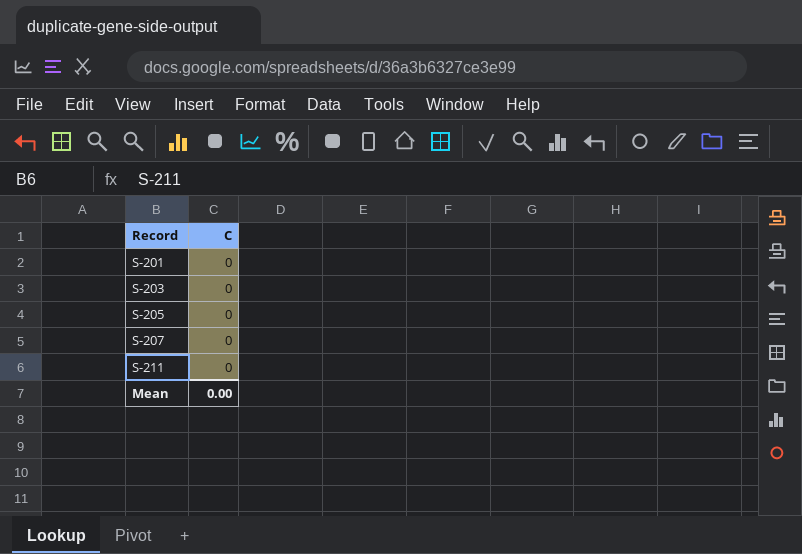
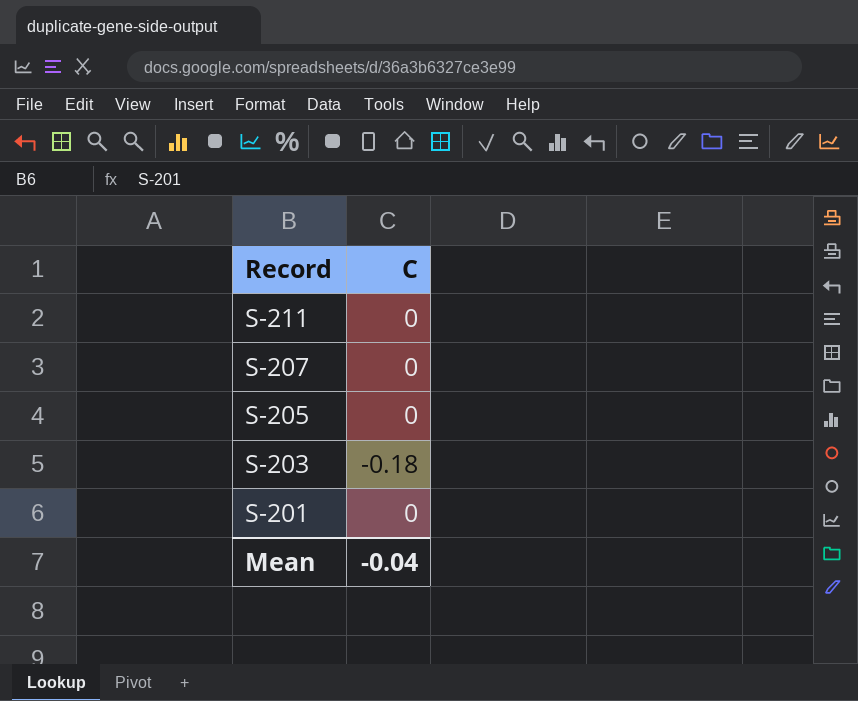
row order: Record ascending -> Record descending
S-203 | C: 0 -> -0.18
Mean | C: 0.00 -> -0.04

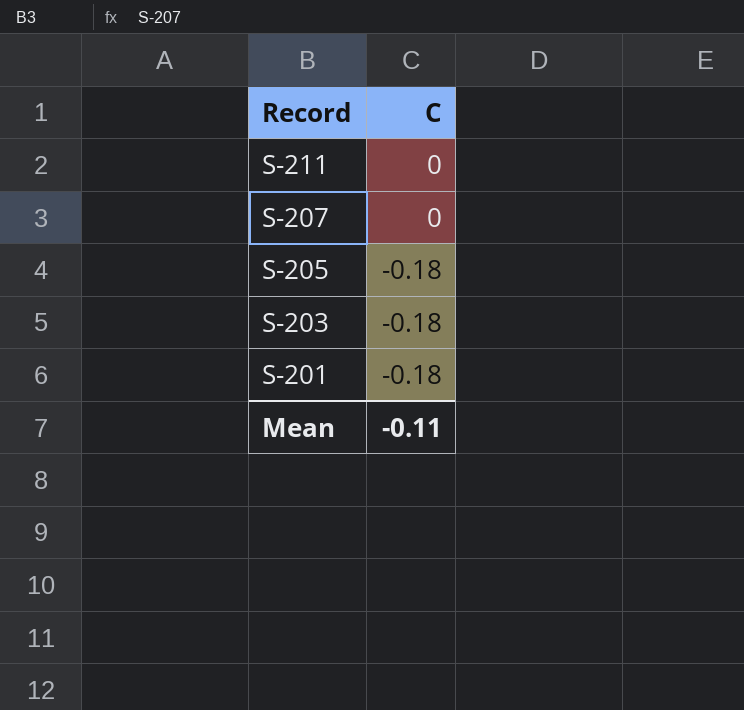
S-205 | C: 0 -> -0.18
S-201 | C: 0 -> -0.18
Mean | C: -0.04 -> -0.11

